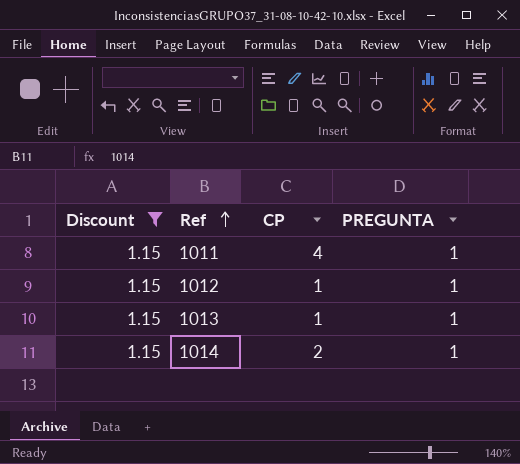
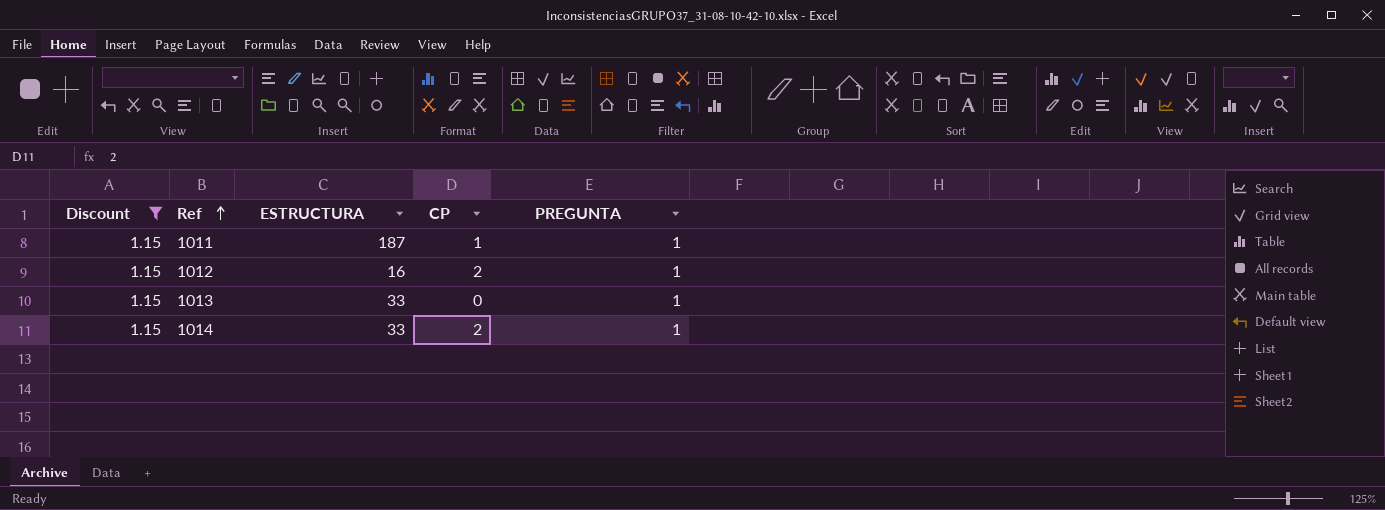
column ESTRUCTURA | position: none -> 3
1011 | CP: 4 -> 1
1012 | CP: 1 -> 2
1013 | CP: 1 -> 0

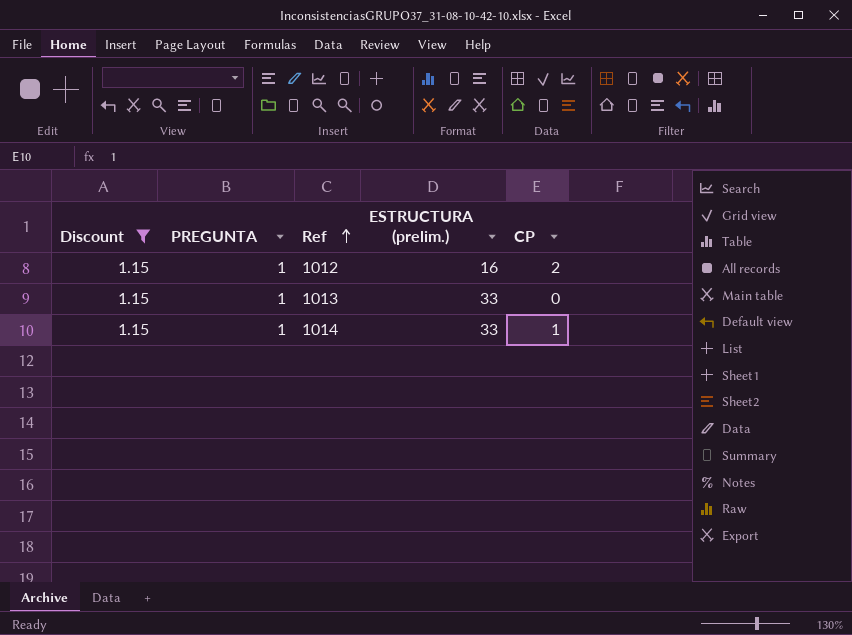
column PREGUNTA | position: 5 -> 2
column name: ESTRUCTURA -> ESTRUCTURA (prelim.)
row 1011: 1.15 | 187 | 1 | 1 -> none
1014 | CP: 2 -> 1

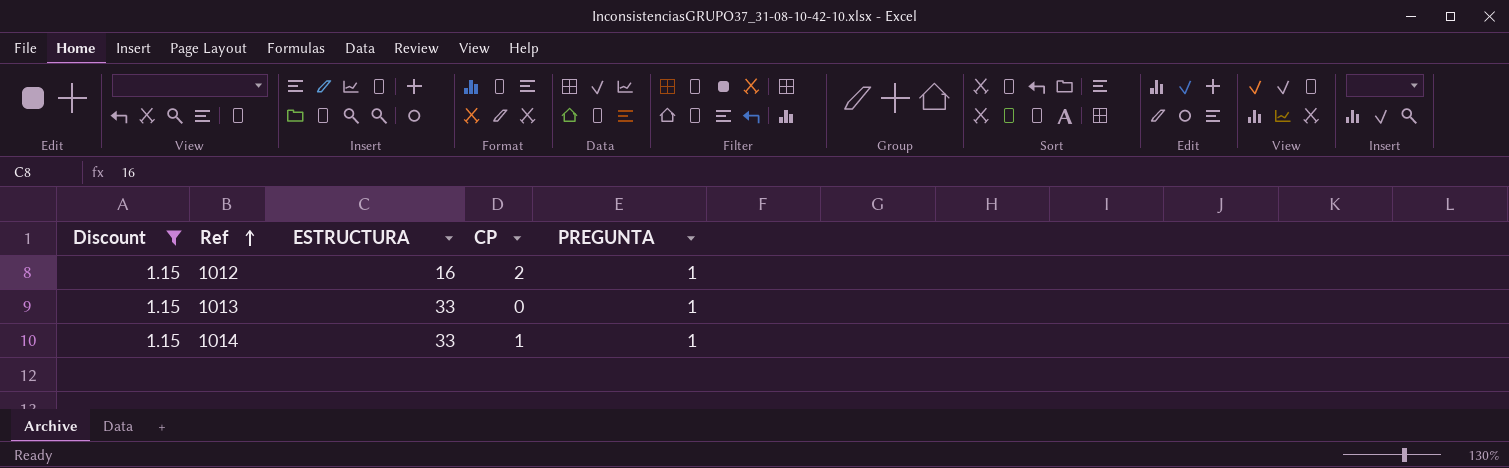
column name: ESTRUCTURA (prelim.) -> ESTRUCTURA
column PREGUNTA | position: 2 -> 5

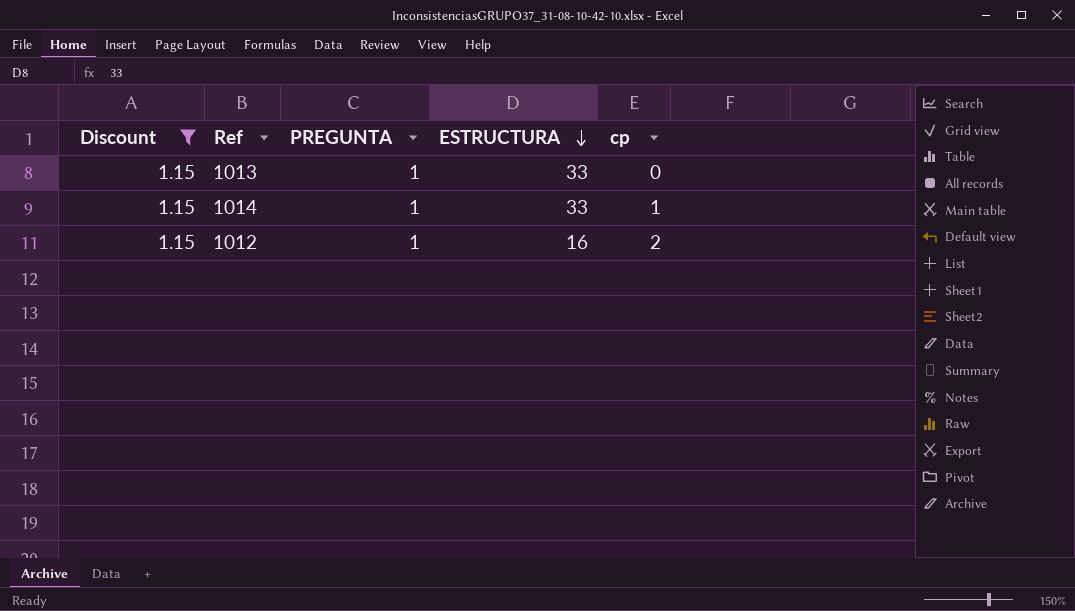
row order: Ref ascending -> ESTRUCTURA descending
column PREGUNTA | position: 5 -> 3
column name: CP -> cp

